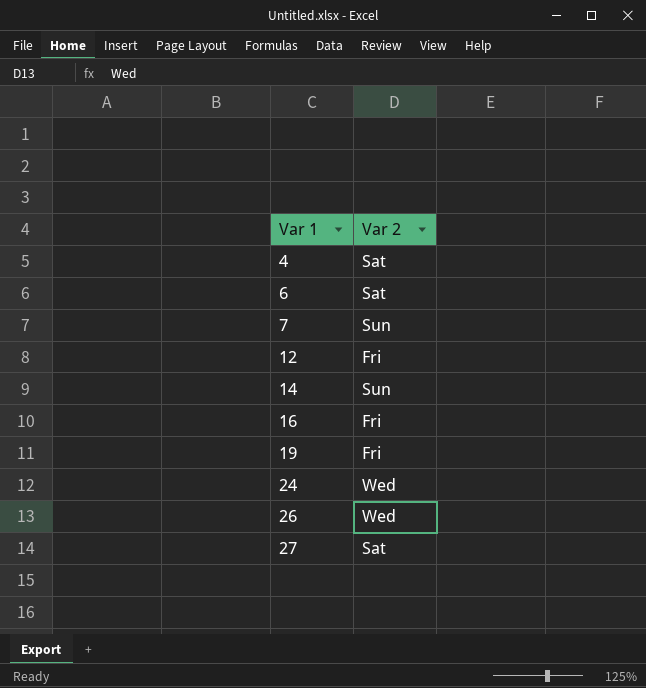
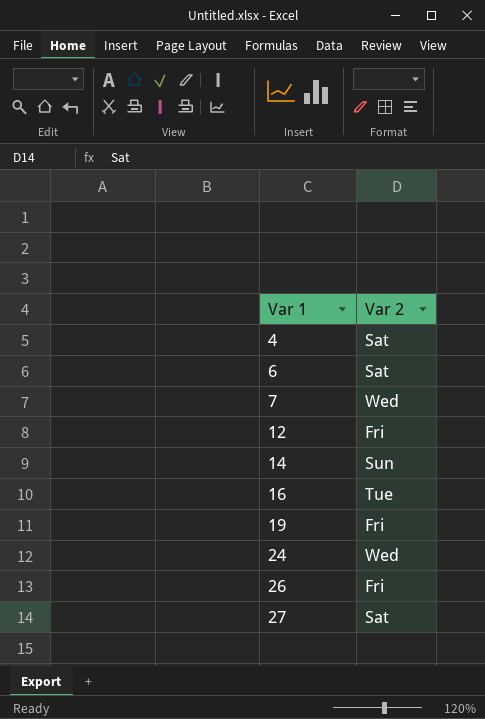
7 | Var 2: Sun -> Wed
16 | Var 2: Fri -> Tue
26 | Var 2: Wed -> Fri

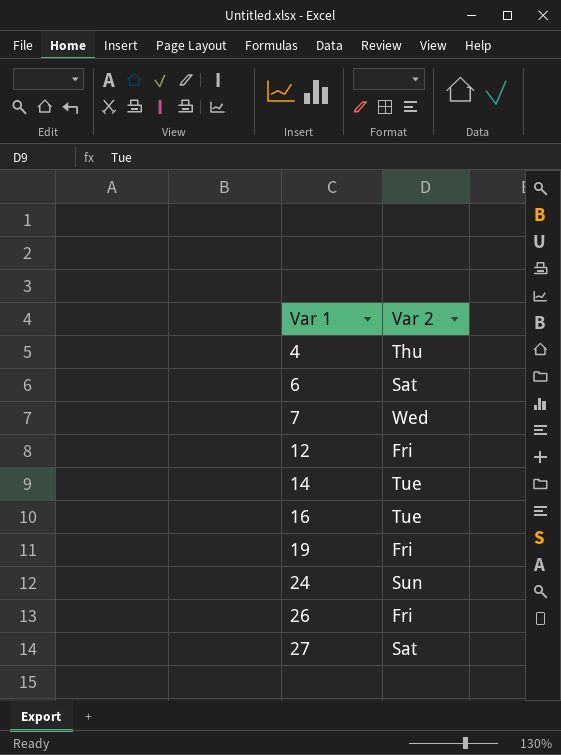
4 | Var 2: Sat -> Thu
14 | Var 2: Sun -> Tue
24 | Var 2: Wed -> Sun

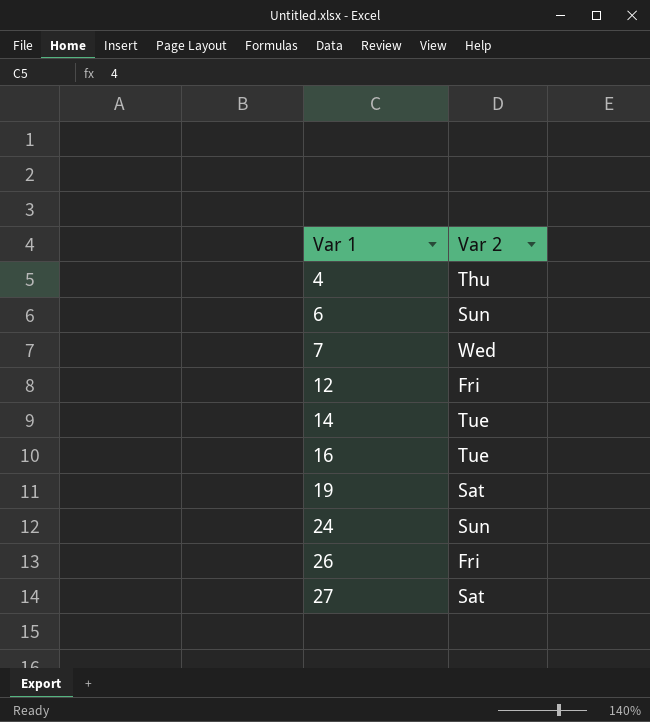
6 | Var 2: Sat -> Sun
19 | Var 2: Fri -> Sat

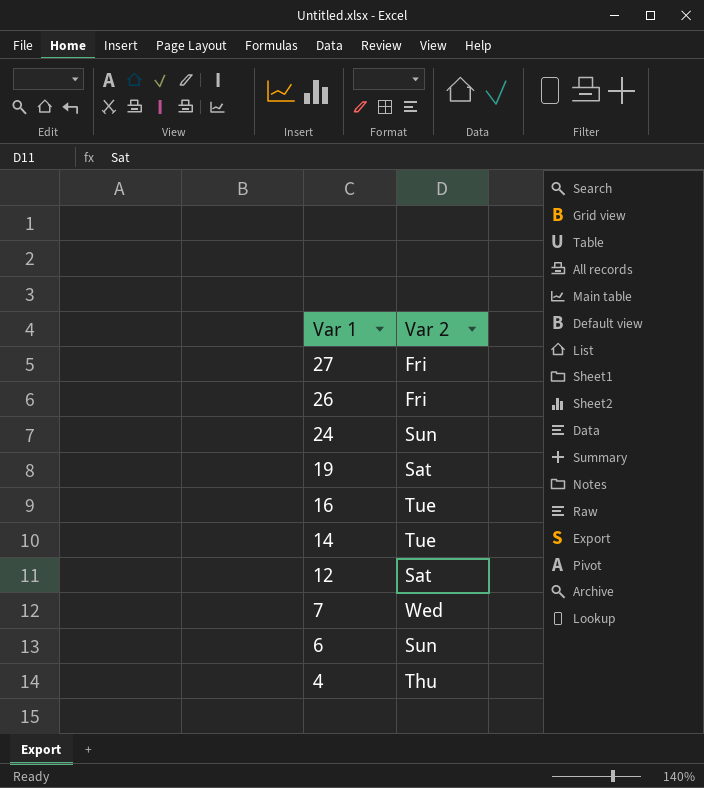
row order: Var 1 ascending -> Var 1 descending
27 | Var 2: Sat -> Fri
12 | Var 2: Fri -> Sat

